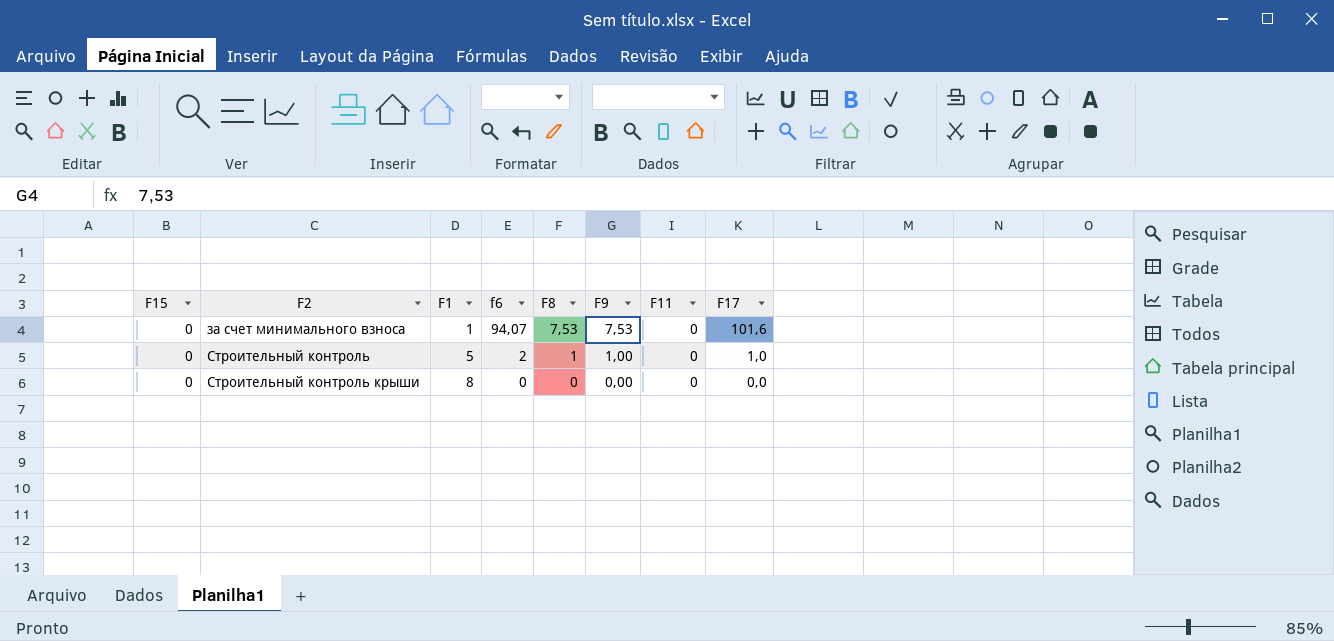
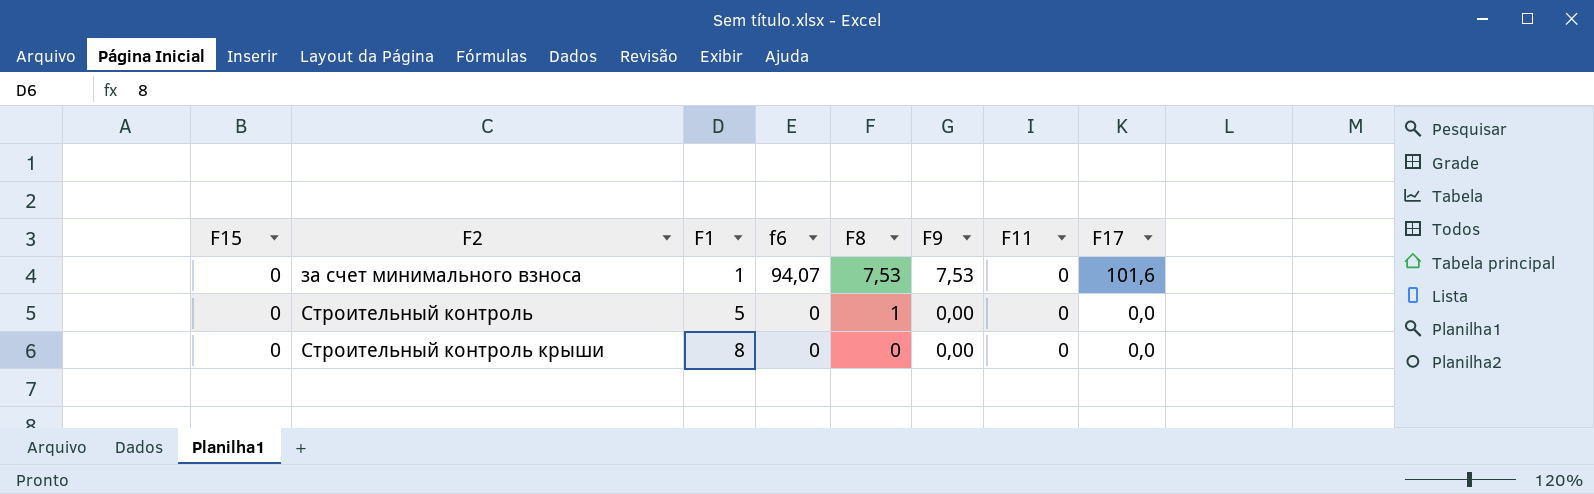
Строительный контроль | f6: 2 -> 0
Строительный контроль | F9: 1,00 -> 0,00
Строительный контроль | F17: 1,0 -> 0,0

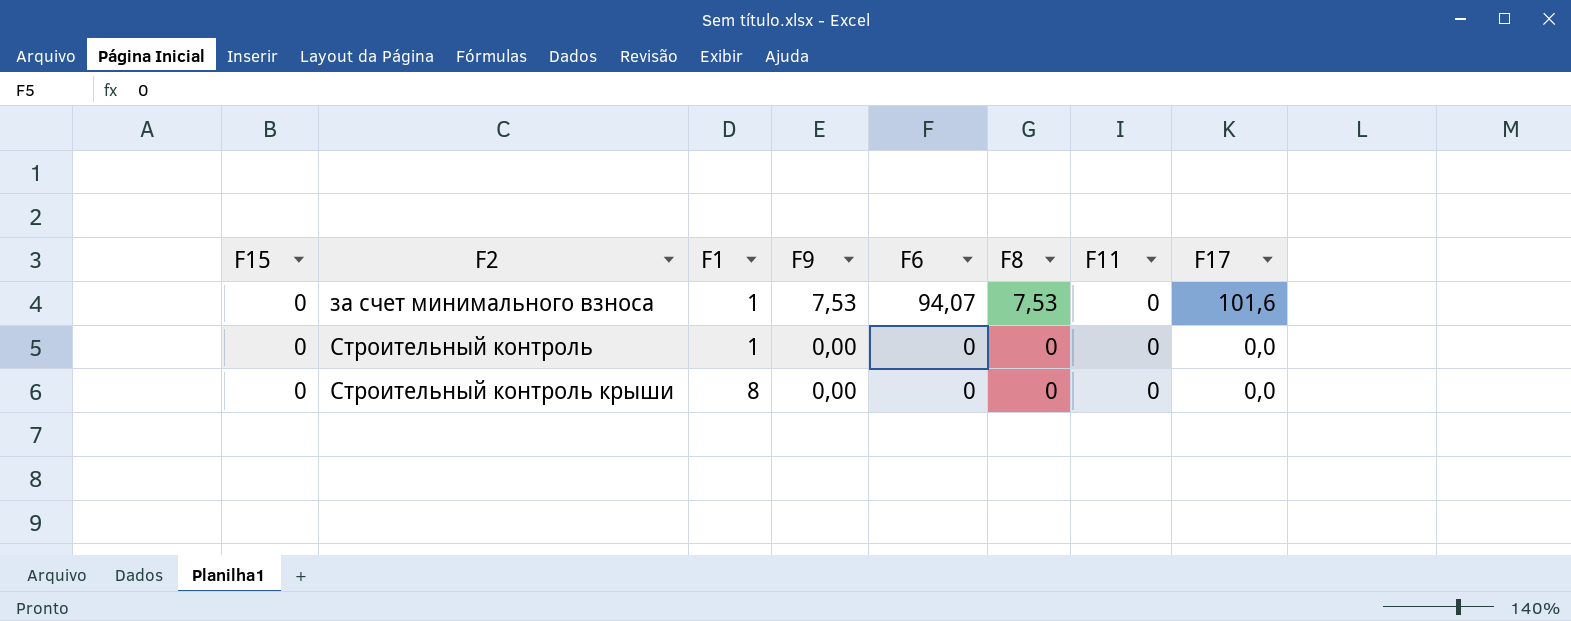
column F9 | position: 6 -> 4
column name: f6 -> F6
Строительный контроль | F1: 5 -> 1
Строительный контроль | F8: 1 -> 0

